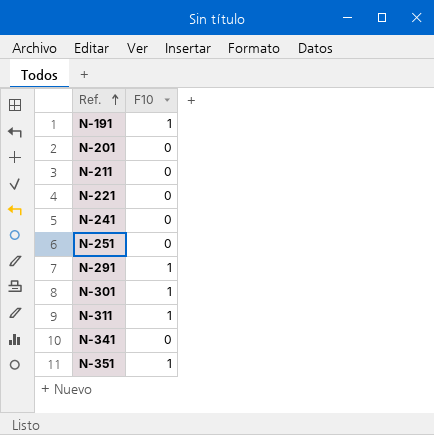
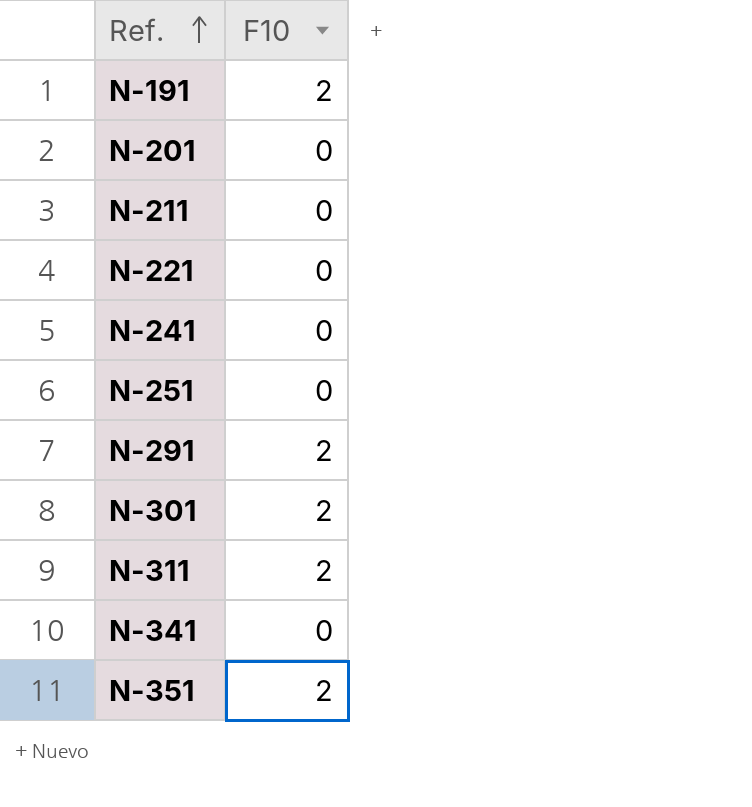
N-191 | F10: 1 -> 2
N-291 | F10: 1 -> 2
N-301 | F10: 1 -> 2
N-311 | F10: 1 -> 2
N-351 | F10: 1 -> 2

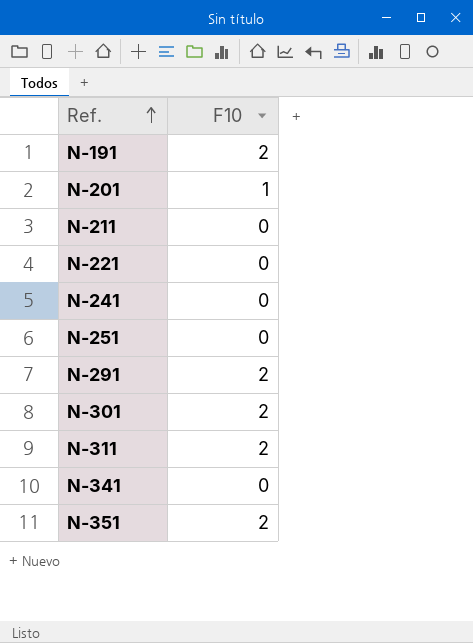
N-201 | F10: 0 -> 1

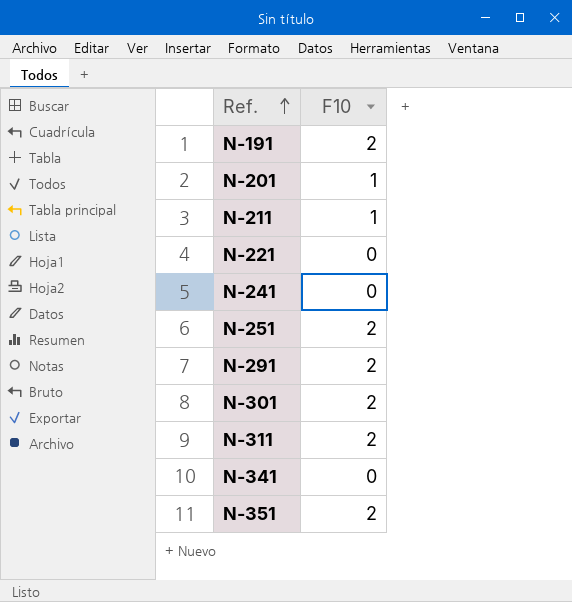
N-211 | F10: 0 -> 1
N-251 | F10: 0 -> 2

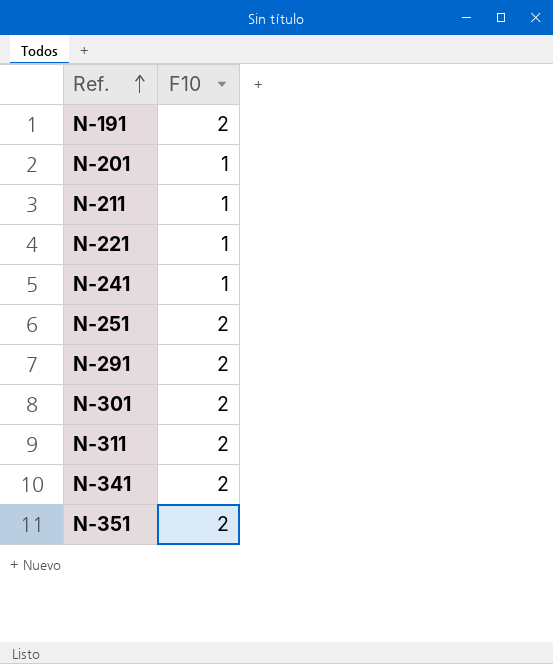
N-221 | F10: 0 -> 1
N-241 | F10: 0 -> 1
N-341 | F10: 0 -> 2

